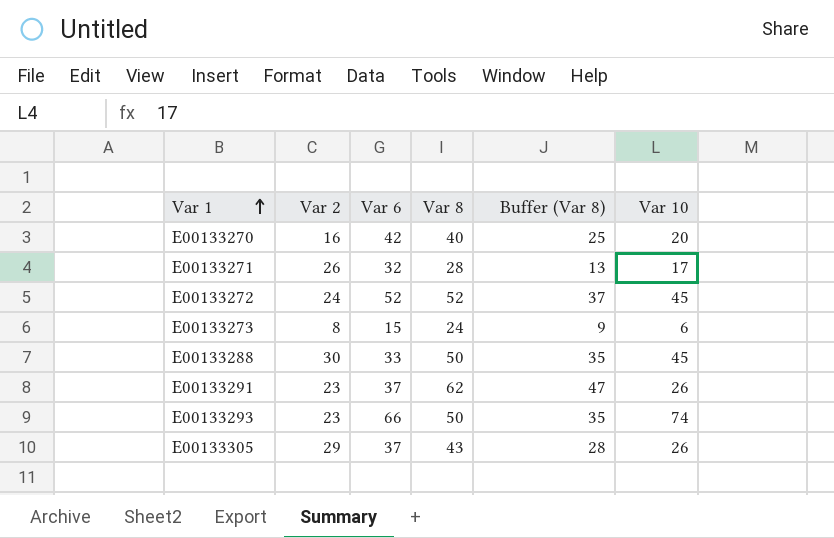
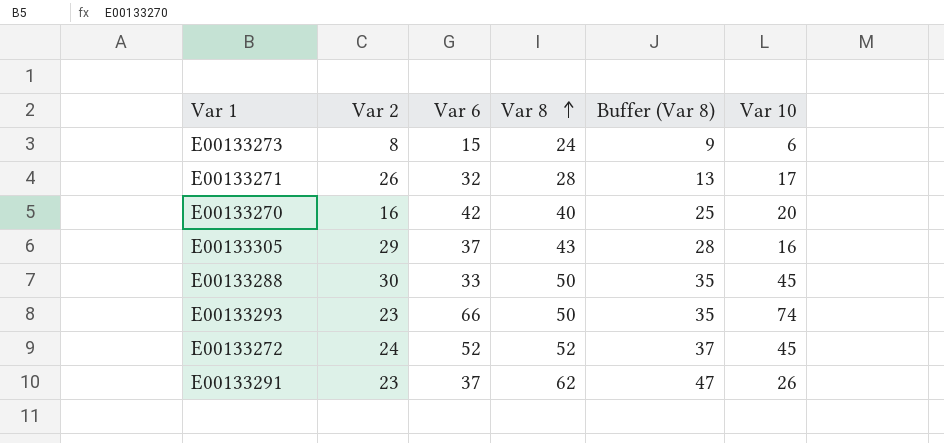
row order: Var 1 ascending -> Var 8 ascending
E00133305 | Var 10: 26 -> 16

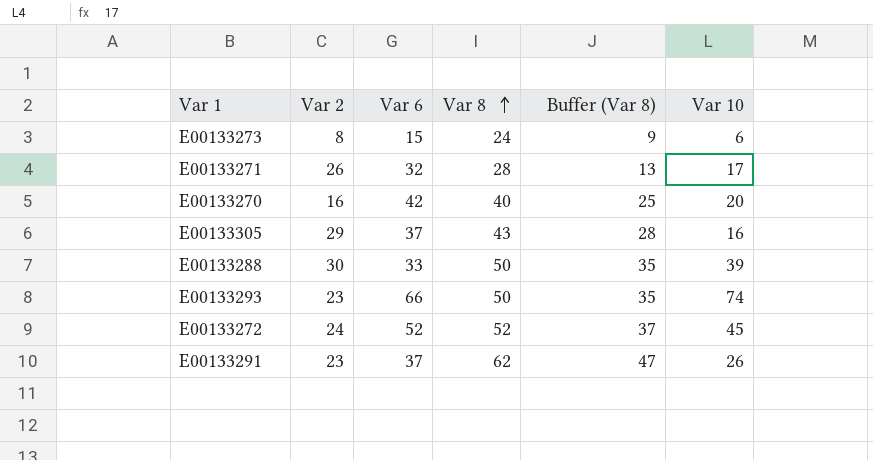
E00133288 | Var 10: 45 -> 39

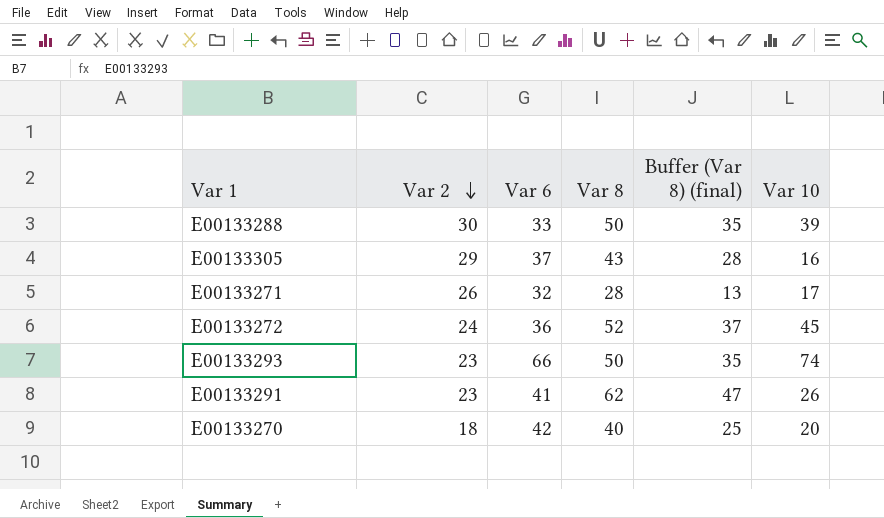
row order: Var 8 ascending -> Var 2 descending
column name: Buffer (Var 8) -> Buffer (Var 8) (final)
row E00133273: 8 | 15 | 24 | 9 | 6 -> none
E00133272 | Var 6: 52 -> 36
E00133291 | Var 6: 37 -> 41
E00133270 | Var 2: 16 -> 18

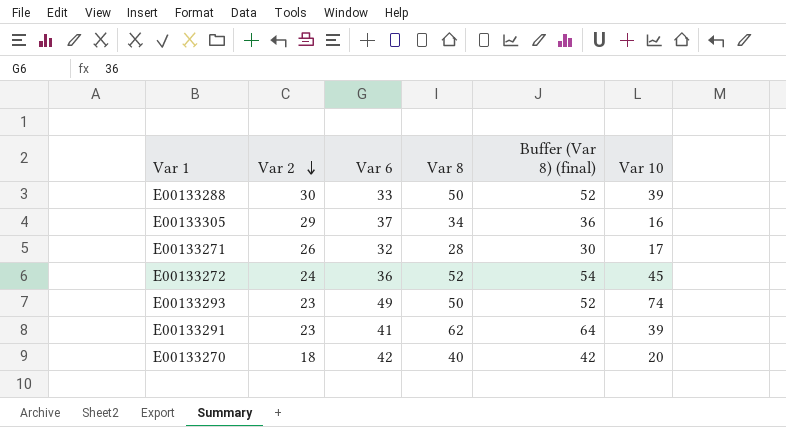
column Buffer (Var 8) (final) | formula: [Var 8] - 15 -> [Var 8] + 2
E00133305 | Var 8: 43 -> 34
E00133293 | Var 6: 66 -> 49
E00133291 | Var 10: 26 -> 39

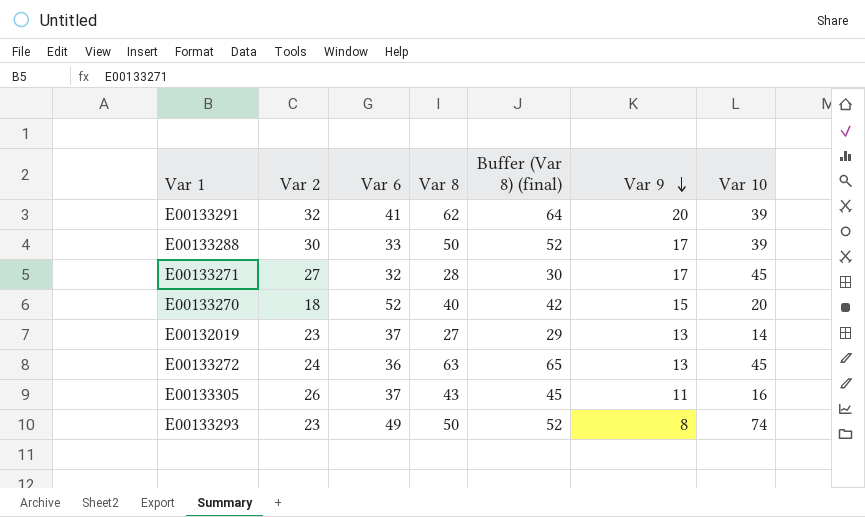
row order: Var 2 descending -> Var 9 descending
column Var 9 | position: none -> 6
E00133291 | Var 2: 23 -> 32
E00133271 | Var 2: 26 -> 27
E00133271 | Var 10: 17 -> 45
E00133270 | Var 6: 42 -> 52
row E00132019: none -> 23 | 37 | 27 | 29 | 13 | 14
E00133272 | Var 8: 52 -> 63
E00133272 | Buffer (Var 8) (final): 54 -> 65
E00133305 | Var 2: 29 -> 26
E00133305 | Var 8: 34 -> 43
E00133305 | Buffer (Var 8) (final): 36 -> 45

